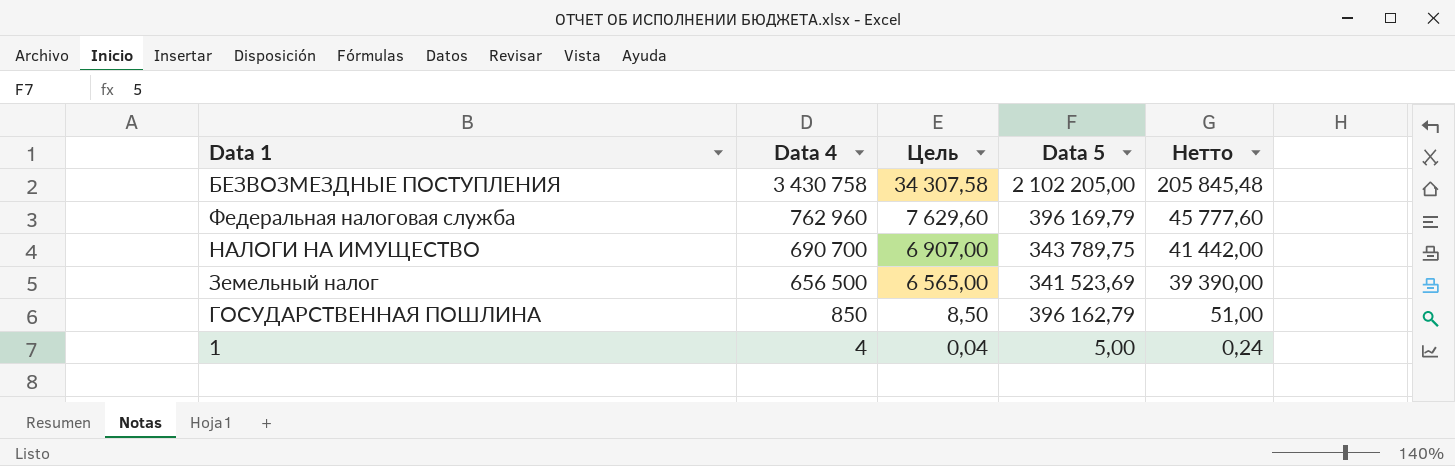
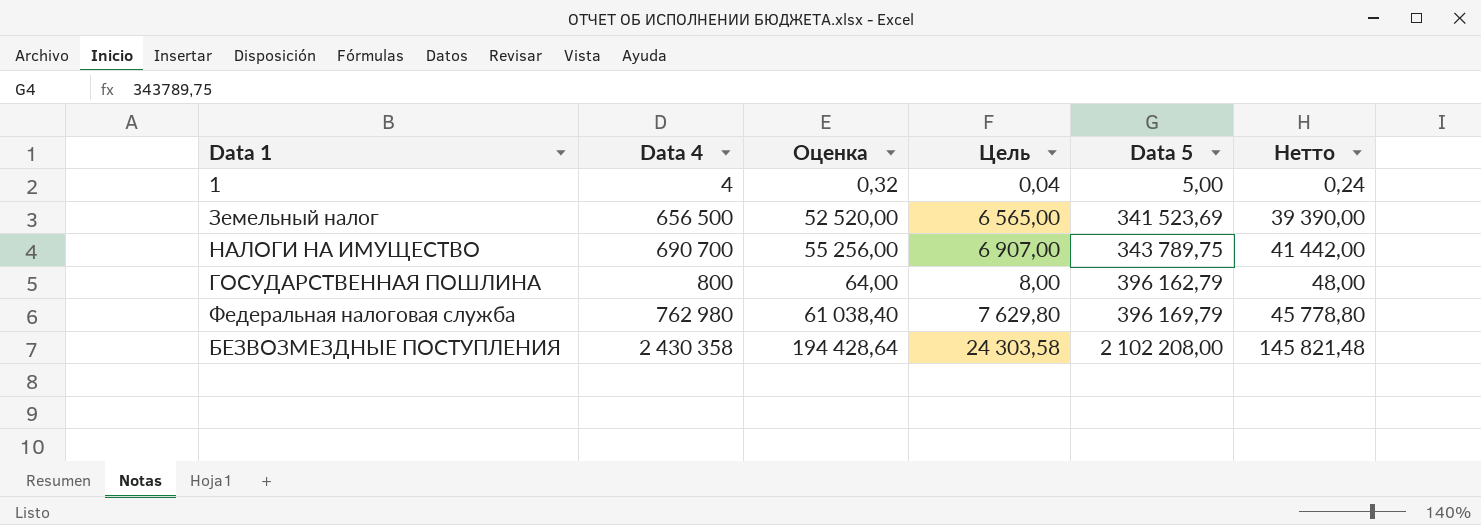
row order: Data 4 descending -> Data 5 ascending
column Оценка | formula: none -> [Data 4] * 0,08
ГОСУДАРСТВЕННАЯ ПОШЛИНА | Data 4: 850 -> 800
ГОСУДАРСТВЕННАЯ ПОШЛИНА | Цель: 8,50 -> 8,00
ГОСУДАРСТВЕННАЯ ПОШЛИНА | Нетто: 51,00 -> 48,00
Федеральная налоговая служба | Data 4: 762 960 -> 762 980
Федеральная налоговая служба | Цель: 7 629,60 -> 7 629,80
Федеральная налоговая служба | Нетто: 45 777,60 -> 45 778,80
БЕЗВОЗМЕЗДНЫЕ ПОСТУПЛЕНИЯ | Data 4: 3 430 758 -> 2 430 358
БЕЗВОЗМЕЗДНЫЕ ПОСТУПЛЕНИЯ | Цель: 34 307,58 -> 24 303,58
БЕЗВОЗМЕЗДНЫЕ ПОСТУПЛЕНИЯ | Data 5: 2 102 205,00 -> 2 102 208,00
БЕЗВОЗМЕЗДНЫЕ ПОСТУПЛЕНИЯ | Нетто: 205 845,48 -> 145 821,48

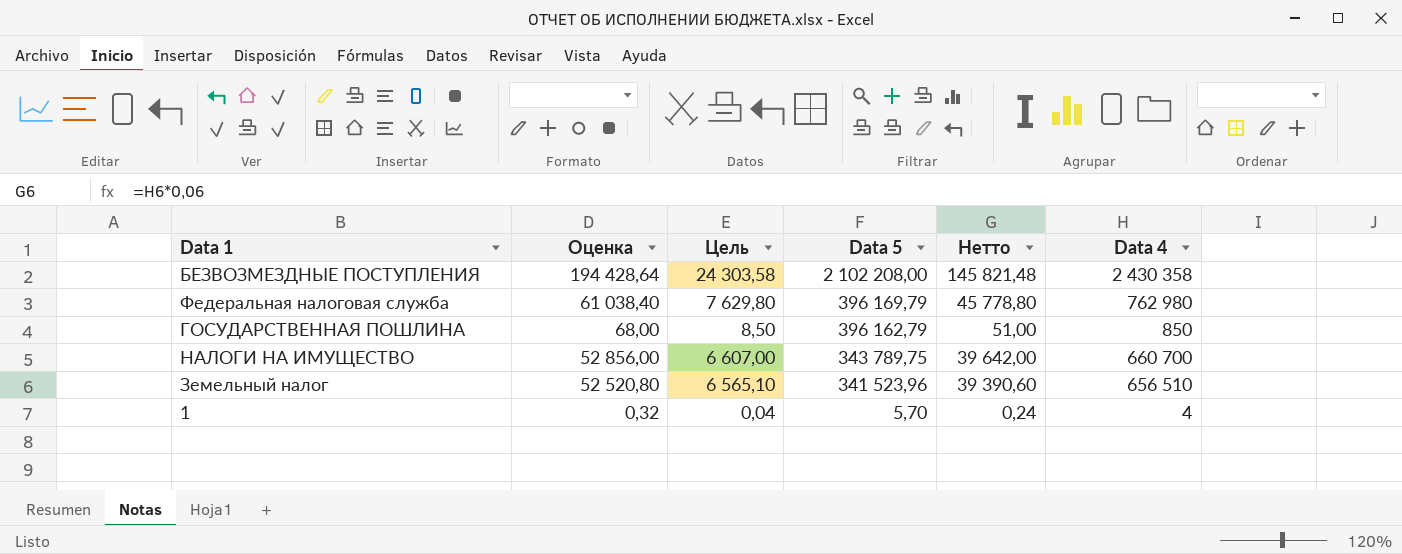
row order: Data 5 ascending -> Data 5 descending
column Data 4 | position: 2 -> 6
ГОСУДАРСТВЕННАЯ ПОШЛИНА | Оценка: 64,00 -> 68,00
ГОСУДАРСТВЕННАЯ ПОШЛИНА | Цель: 8,00 -> 8,50
ГОСУДАРСТВЕННАЯ ПОШЛИНА | Нетто: 48,00 -> 51,00
ГОСУДАРСТВЕННАЯ ПОШЛИНА | Data 4: 800 -> 850
НАЛОГИ НА ИМУЩЕСТВО | Оценка: 55 256,00 -> 52 856,00
НАЛОГИ НА ИМУЩЕСТВО | Цель: 6 907,00 -> 6 607,00
НАЛОГИ НА ИМУЩЕСТВО | Нетто: 41 442,00 -> 39 642,00
НАЛОГИ НА ИМУЩЕСТВО | Data 4: 690 700 -> 660 700
Земельный налог | Оценка: 52 520,00 -> 52 520,80
Земельный налог | Цель: 6 565,00 -> 6 565,10
Земельный налог | Data 5: 341 523,69 -> 341 523,96
Земельный налог | Нетто: 39 390,00 -> 39 390,60
Земельный налог | Data 4: 656 500 -> 656 510
1 | Data 5: 5,00 -> 5,70

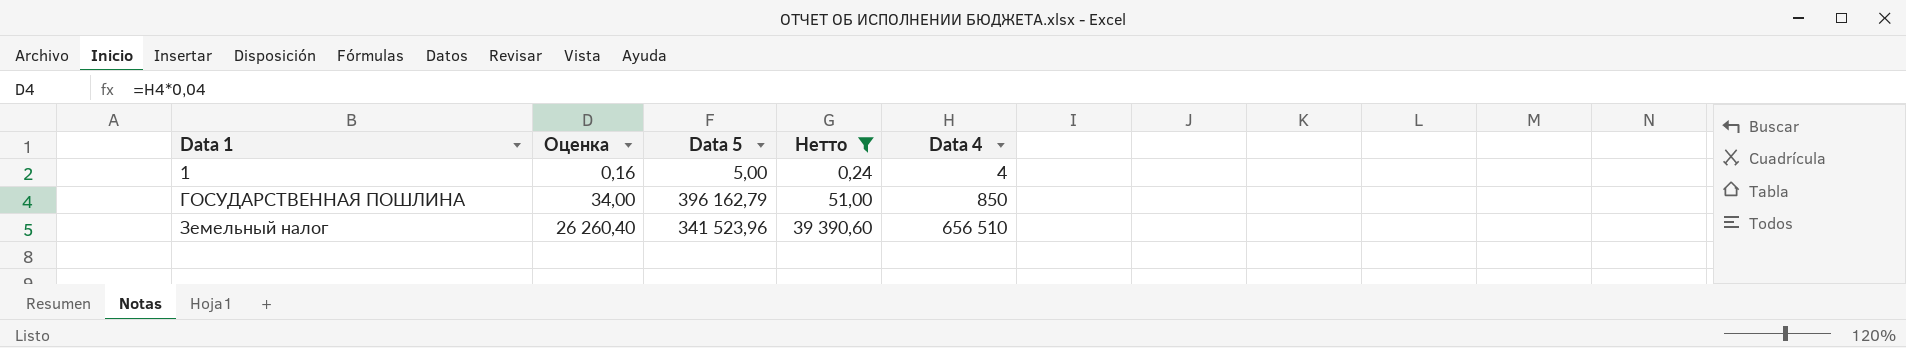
filter: none -> Нетто <= 39 390,60
row order: Data 5 descending -> Data 1 ascending
column Цель | formula: [Data 4] * 0,01 -> none
column Оценка | formula: [Data 4] * 0,08 -> [Data 4] * 0,04
1 | Data 5: 5,70 -> 5,00

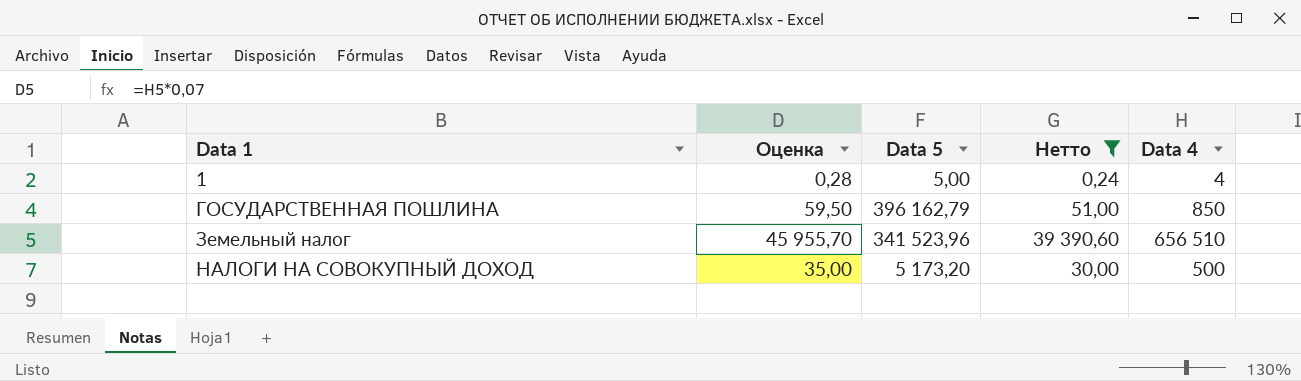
column Оценка | formula: [Data 4] * 0,04 -> [Data 4] * 0,07
row НАЛОГИ НА СОВОКУПНЫЙ ДОХОД: none -> 35,00 | 5 173,20 | 30,00 | 500

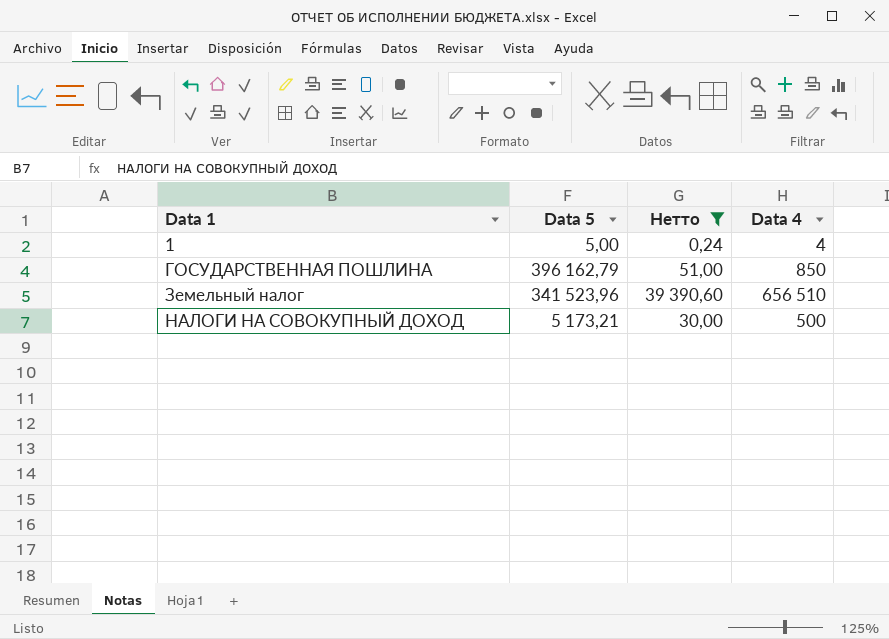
column Оценка | formula: [Data 4] * 0,07 -> none
НАЛОГИ НА СОВОКУПНЫЙ ДОХОД | Data 5: 5 173,20 -> 5 173,21

